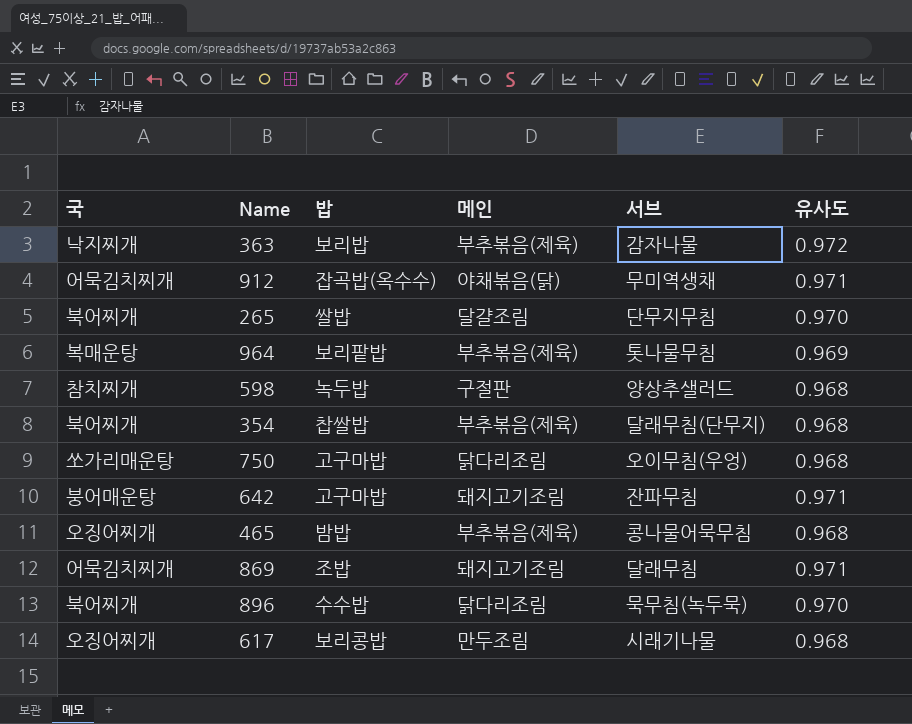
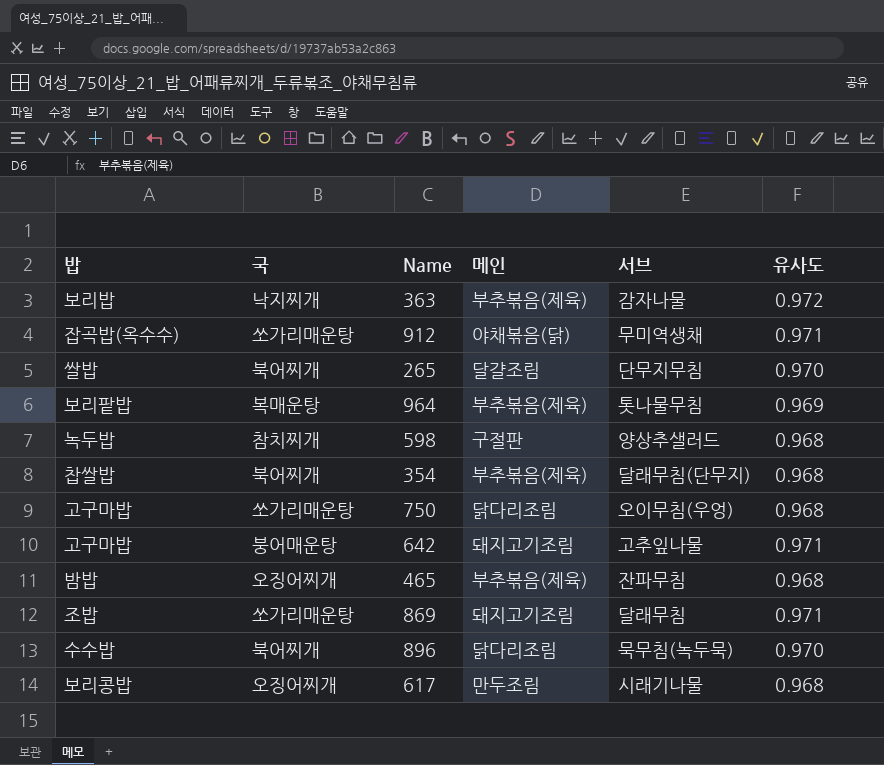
column 밥 | position: 3 -> 1
912 | 국: 어묵김치찌개 -> 쏘가리매운탕
642 | 서브: 잔파무침 -> 고추잎나물
465 | 서브: 콩나물어묵무침 -> 잔파무침
869 | 국: 어묵김치찌개 -> 쏘가리매운탕

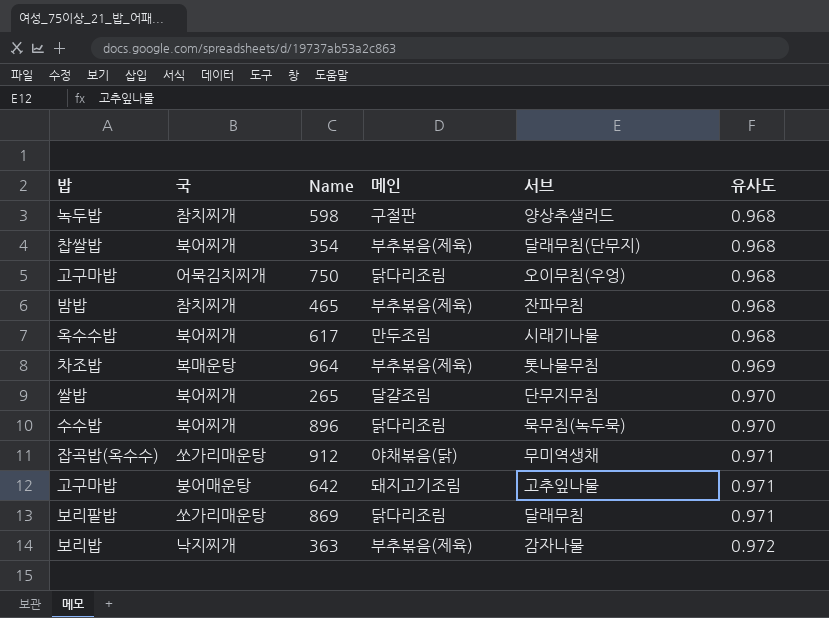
row order: none -> 유사도 ascending
750 | 국: 쏘가리매운탕 -> 어묵김치찌개
465 | 국: 오징어찌개 -> 참치찌개
617 | 밥: 보리콩밥 -> 옥수수밥
617 | 국: 오징어찌개 -> 북어찌개
964 | 밥: 보리팥밥 -> 차조밥
869 | 밥: 조밥 -> 보리팥밥
869 | 메인: 돼지고기조림 -> 닭다리조림

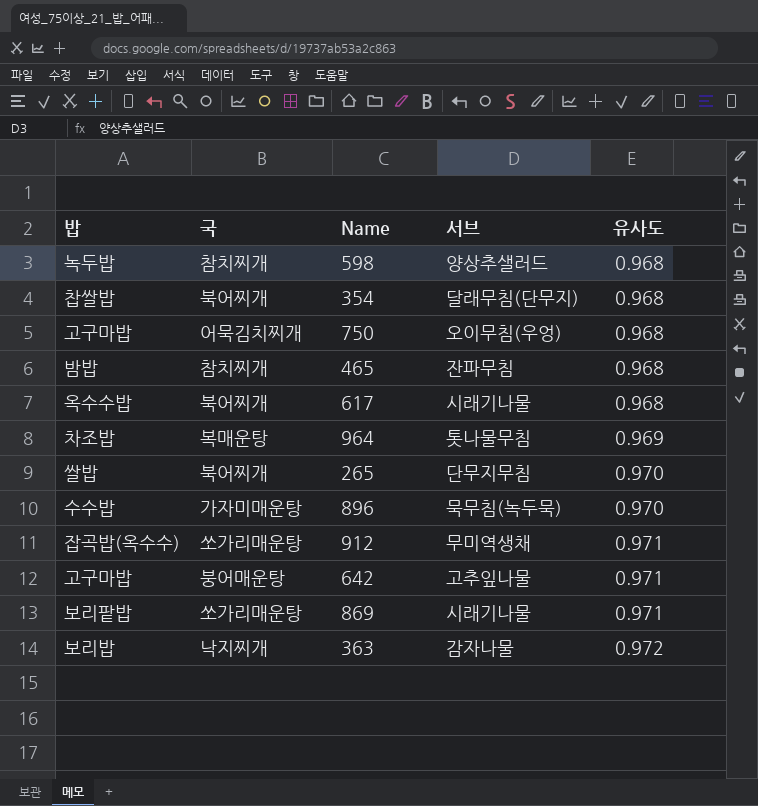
column 메인 | position: 4 -> none
896 | 국: 북어찌개 -> 가자미매운탕
869 | 서브: 달래무침 -> 시래기나물

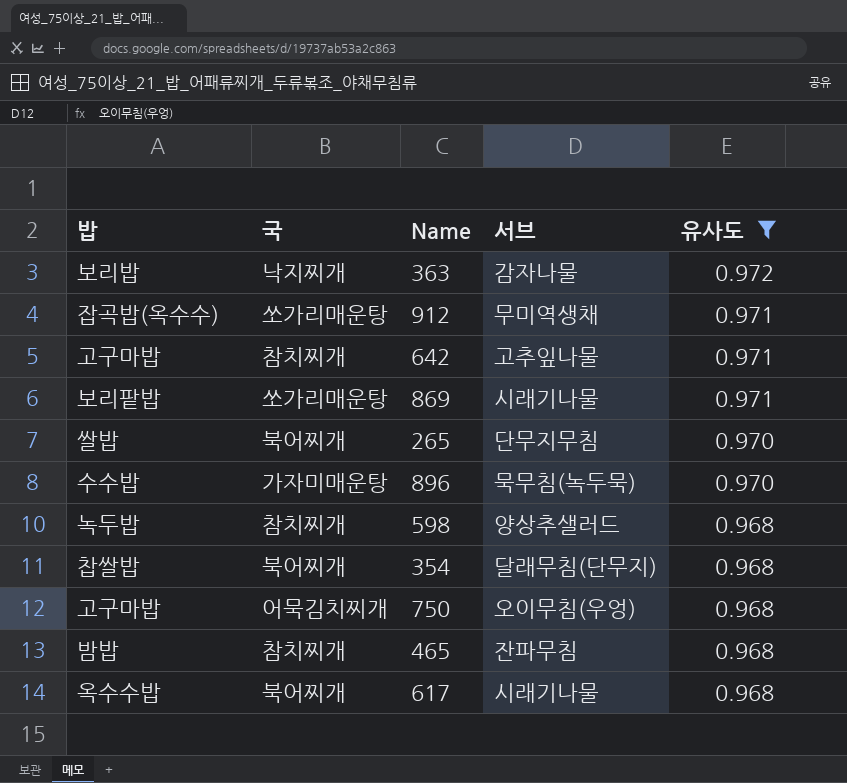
filter: none -> 유사도 != 0.969
row order: 유사도 ascending -> 유사도 descending
642 | 국: 붕어매운탕 -> 참치찌개

